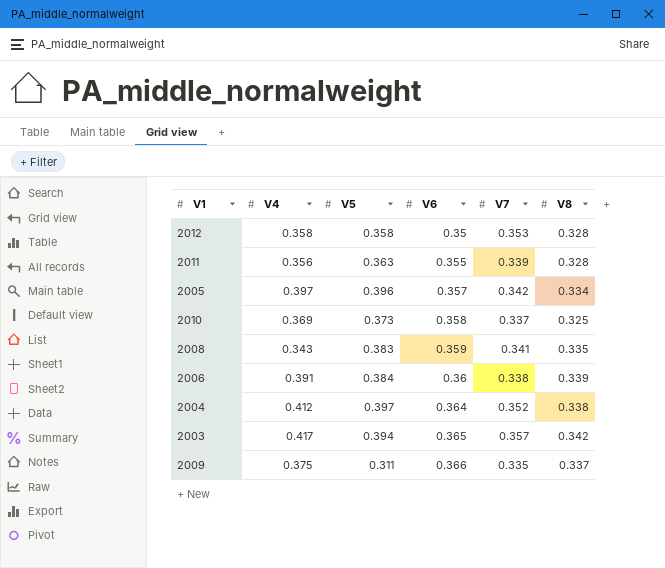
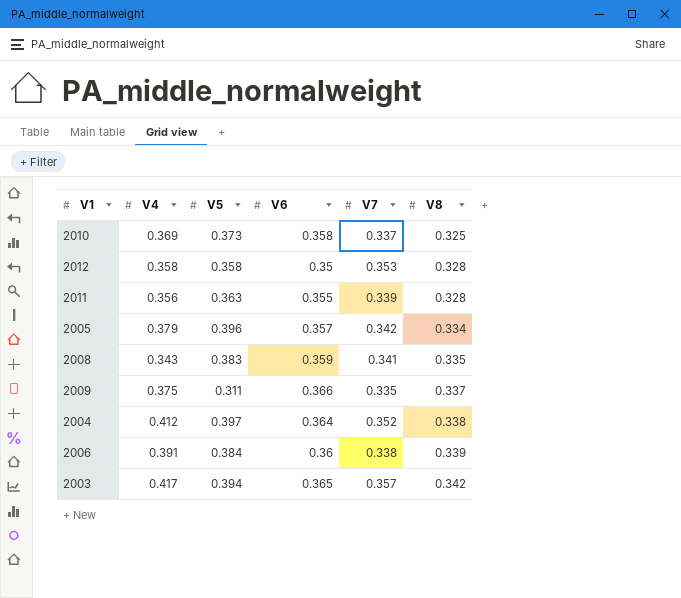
row order: V6 ascending -> V8 ascending
2005 | V4: 0.397 -> 0.379

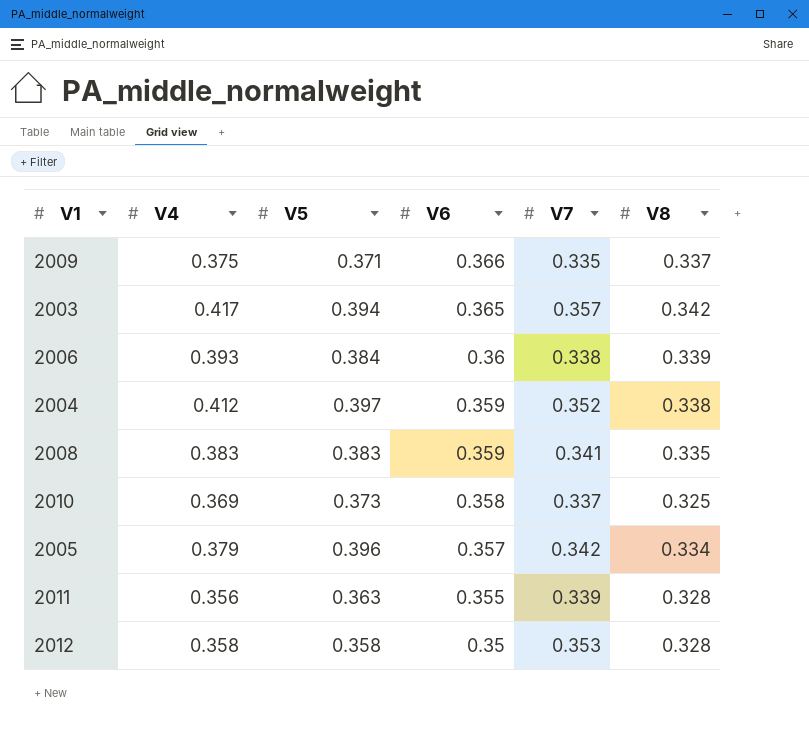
row order: V8 ascending -> V6 descending
2009 | V5: 0.311 -> 0.371
2006 | V4: 0.391 -> 0.393
2004 | V6: 0.364 -> 0.359
2008 | V4: 0.343 -> 0.383

